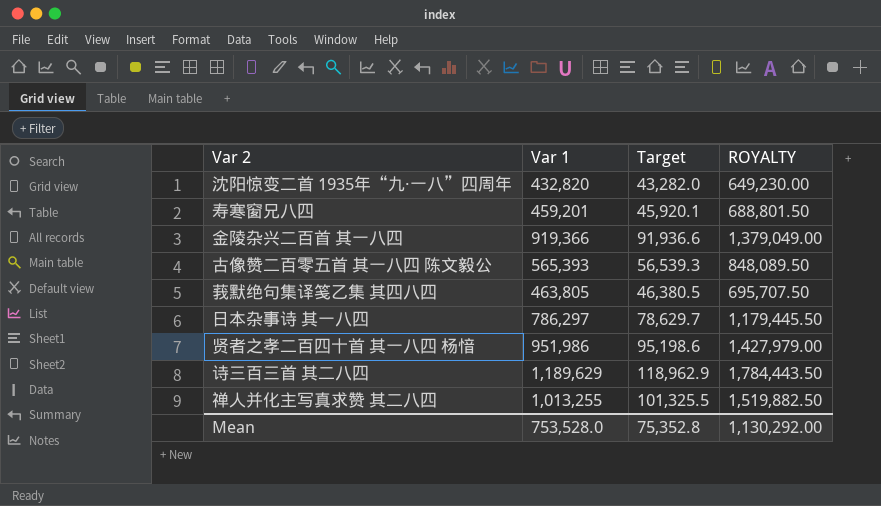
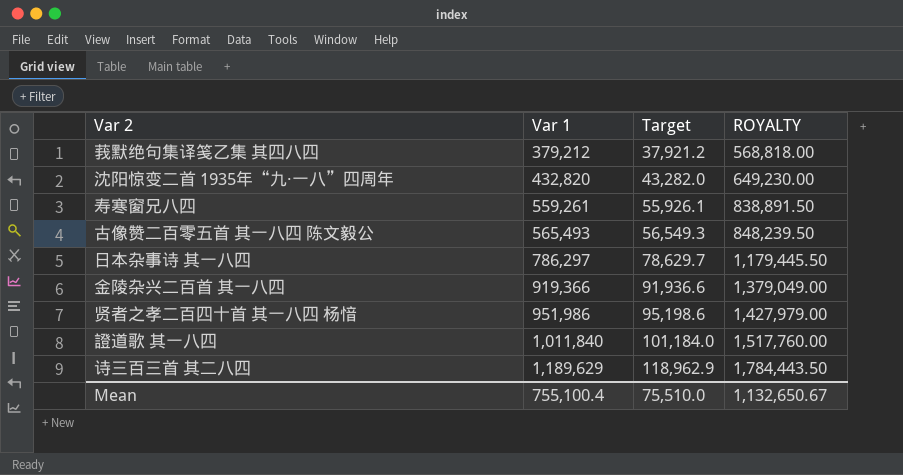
row order: none -> Var 1 ascending
row 禅人并化主写真求赞 其二八四: 1,013,255 | 101,325.5 | 1,519,882.50 -> none
莪默绝句集译笺乙集 其四八四 | Var 1: 463,805 -> 379,212
莪默绝句集译笺乙集 其四八四 | Target: 46,380.5 -> 37,921.2
莪默绝句集译笺乙集 其四八四 | ROYALTY: 695,707.50 -> 568,818.00
寿寒窗兄八四 | Var 1: 459,201 -> 559,261
寿寒窗兄八四 | Target: 45,920.1 -> 55,926.1
寿寒窗兄八四 | ROYALTY: 688,801.50 -> 838,891.50
古像赞二百零五首 其一八四 陈文毅公 | Var 1: 565,393 -> 565,493
古像赞二百零五首 其一八四 陈文毅公 | Target: 56,539.3 -> 56,549.3
古像赞二百零五首 其一八四 陈文毅公 | ROYALTY: 848,089.50 -> 848,239.50
row 證道歌 其一八四: none -> 1,011,840 | 101,184.0 | 1,517,760.00
Mean | Var 1: 753,528.0 -> 755,100.4
Mean | Target: 75,352.8 -> 75,510.0
Mean | ROYALTY: 1,130,292.00 -> 1,132,650.67

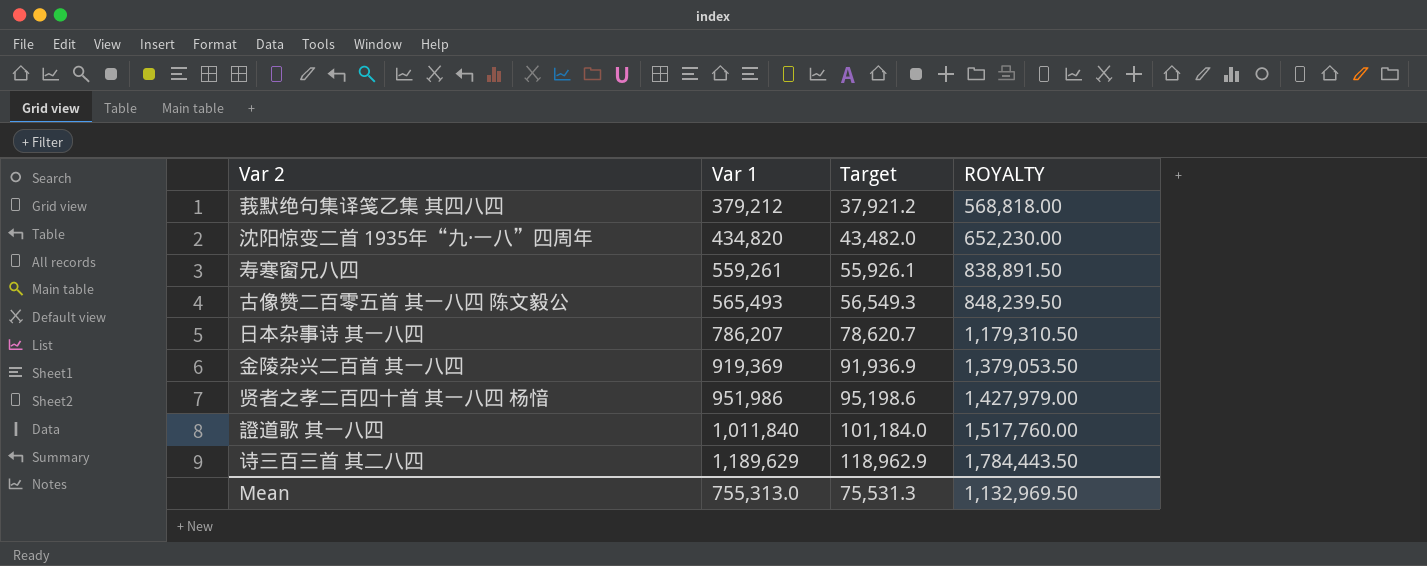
沈阳惊变二首 1935年“九·一八”四周年 | Var 1: 432,820 -> 434,820
沈阳惊变二首 1935年“九·一八”四周年 | Target: 43,282.0 -> 43,482.0
沈阳惊变二首 1935年“九·一八”四周年 | ROYALTY: 649,230.00 -> 652,230.00
日本杂事诗 其一八四 | Var 1: 786,297 -> 786,207
日本杂事诗 其一八四 | Target: 78,629.7 -> 78,620.7
日本杂事诗 其一八四 | ROYALTY: 1,179,445.50 -> 1,179,310.50
金陵杂兴二百首 其一八四 | Var 1: 919,366 -> 919,369
金陵杂兴二百首 其一八四 | Target: 91,936.6 -> 91,936.9
金陵杂兴二百首 其一八四 | ROYALTY: 1,379,049.00 -> 1,379,053.50
Mean | Var 1: 755,100.4 -> 755,313.0
Mean | Target: 75,510.0 -> 75,531.3
Mean | ROYALTY: 1,132,650.67 -> 1,132,969.50

